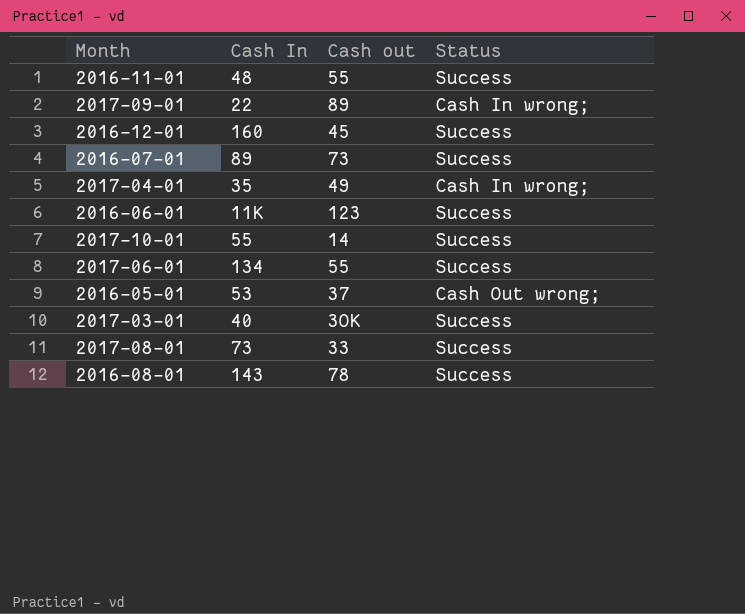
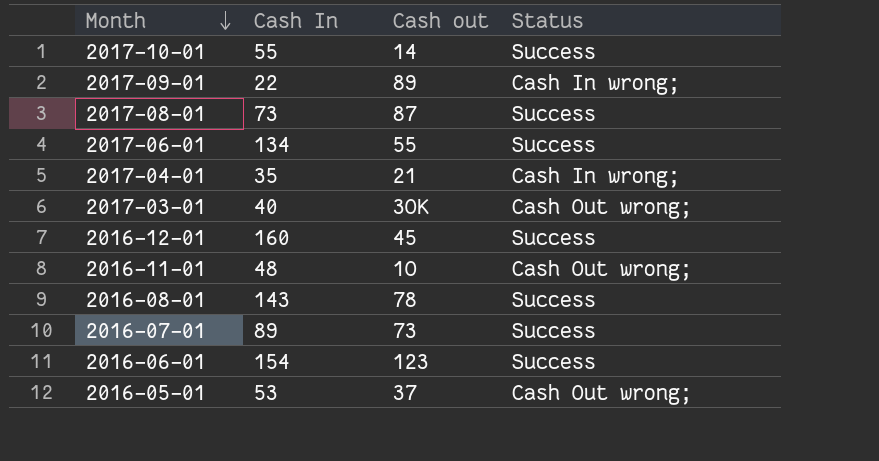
row order: none -> Month descending
2017-08-01 | Cash out: 33 -> 87
2017-04-01 | Cash out: 49 -> 21
2017-03-01 | Status: Success -> Cash Out wrong;
2016-11-01 | Cash out: 55 -> 1O
2016-11-01 | Status: Success -> Cash Out wrong;
2016-06-01 | Cash In: 11K -> 154

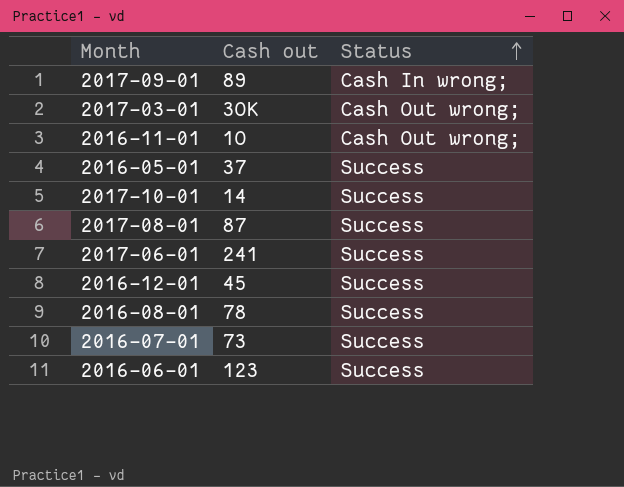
row order: Month descending -> Status ascending
column Cash In | position: 2 -> none
row 2017-04-01: 35 | 21 | Cash In wrong; -> none
2016-05-01 | Status: Cash Out wrong; -> Success
2017-06-01 | Cash out: 55 -> 241

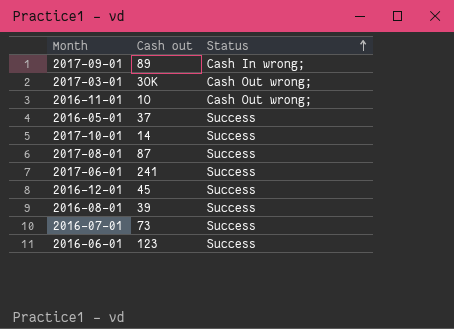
2016-08-01 | Cash out: 78 -> 39

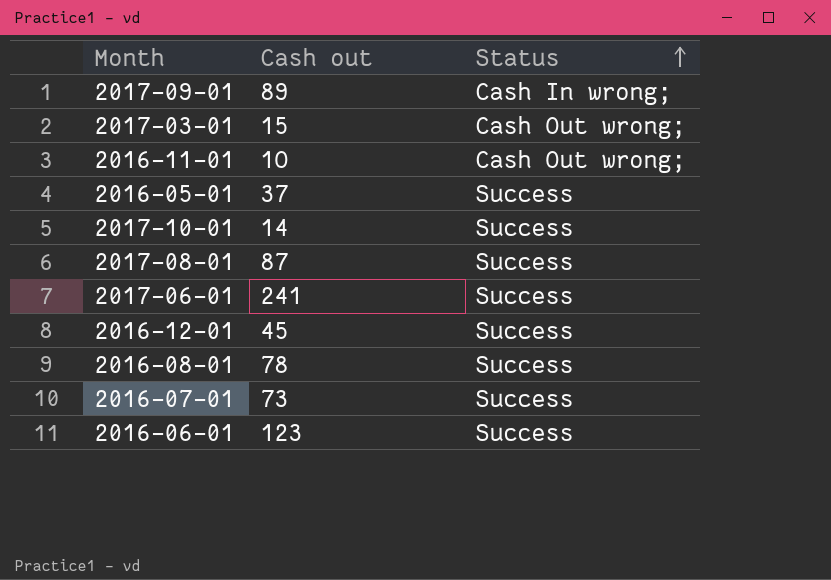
2017-03-01 | Cash out: 3OK -> 15
2016-08-01 | Cash out: 39 -> 78

